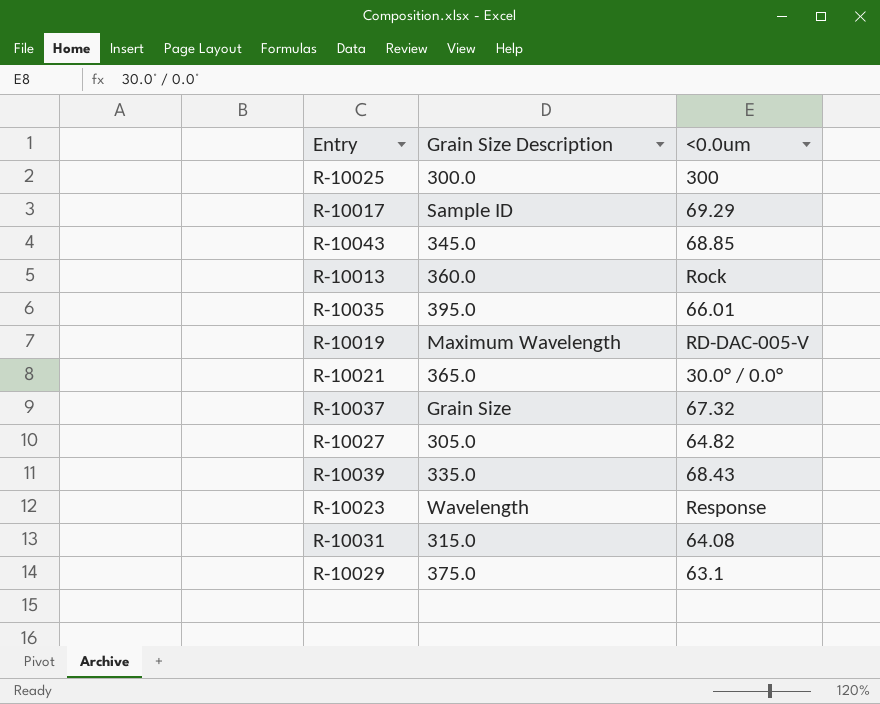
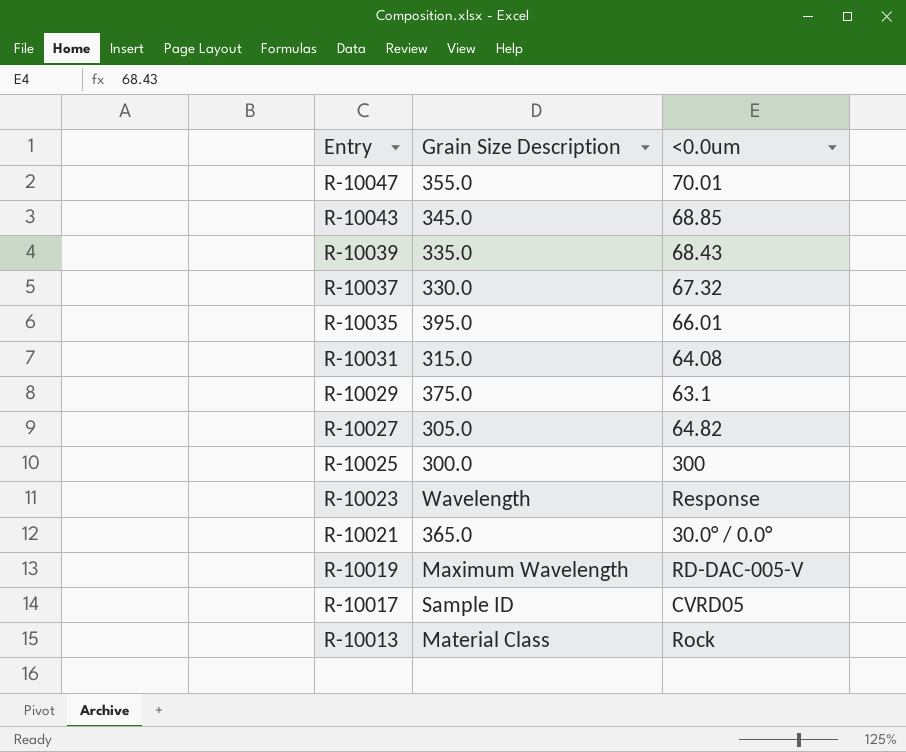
row order: none -> Entry descending
row R-10047: none -> 355.0 | 70.01
R-10037 | Grain Size Description: Grain Size -> 330.0
R-10017 | <0.0um: 69.29 -> CVRD05
R-10013 | Grain Size Description: 360.0 -> Material Class

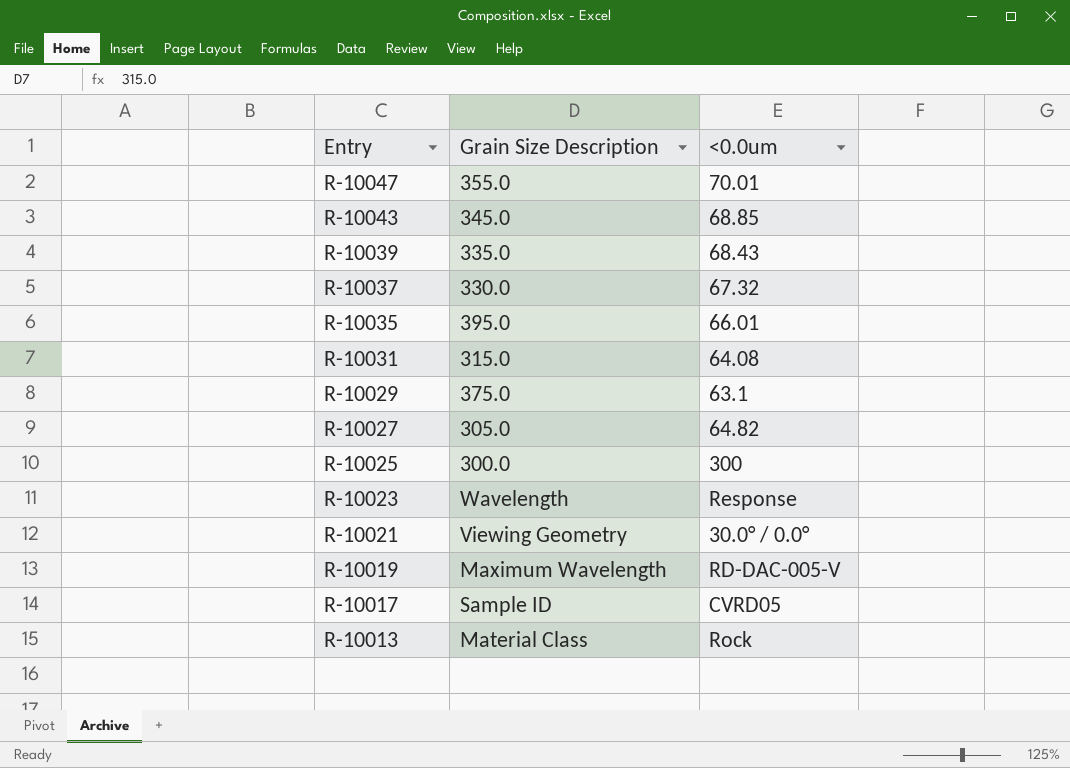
R-10021 | Grain Size Description: 365.0 -> Viewing Geometry

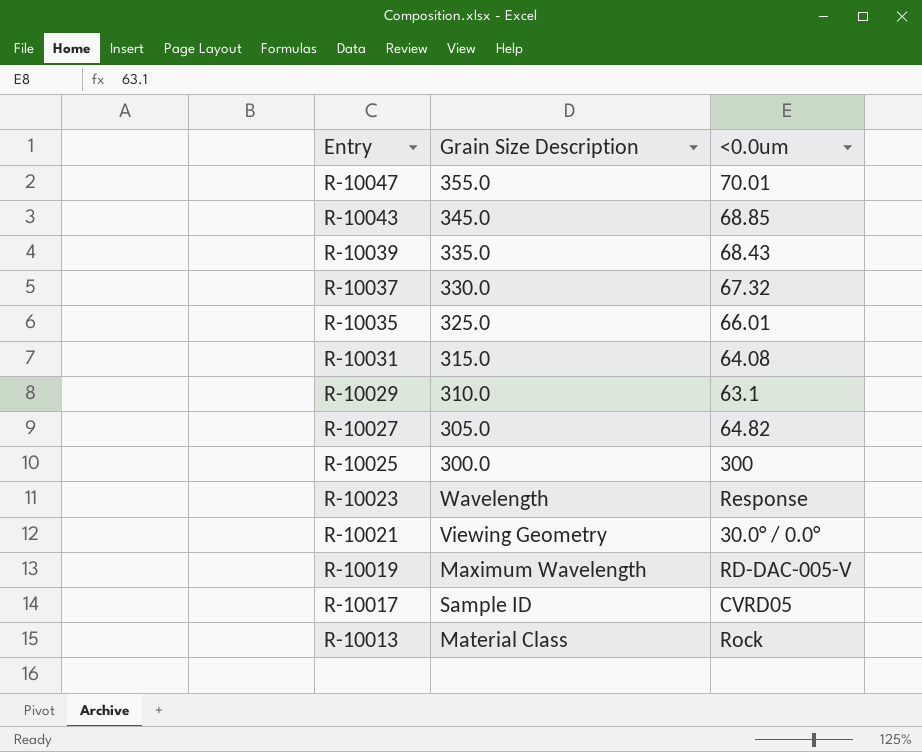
R-10035 | Grain Size Description: 395.0 -> 325.0
R-10029 | Grain Size Description: 375.0 -> 310.0

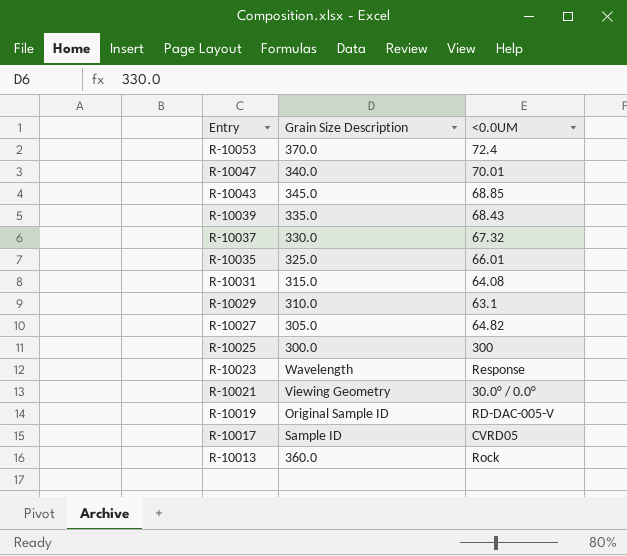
column name: <0.0um -> <0.0UM
row R-10053: none -> 370.0 | 72.4
R-10047 | Grain Size Description: 355.0 -> 340.0
R-10019 | Grain Size Description: Maximum Wavelength -> Original Sample ID
R-10013 | Grain Size Description: Material Class -> 360.0

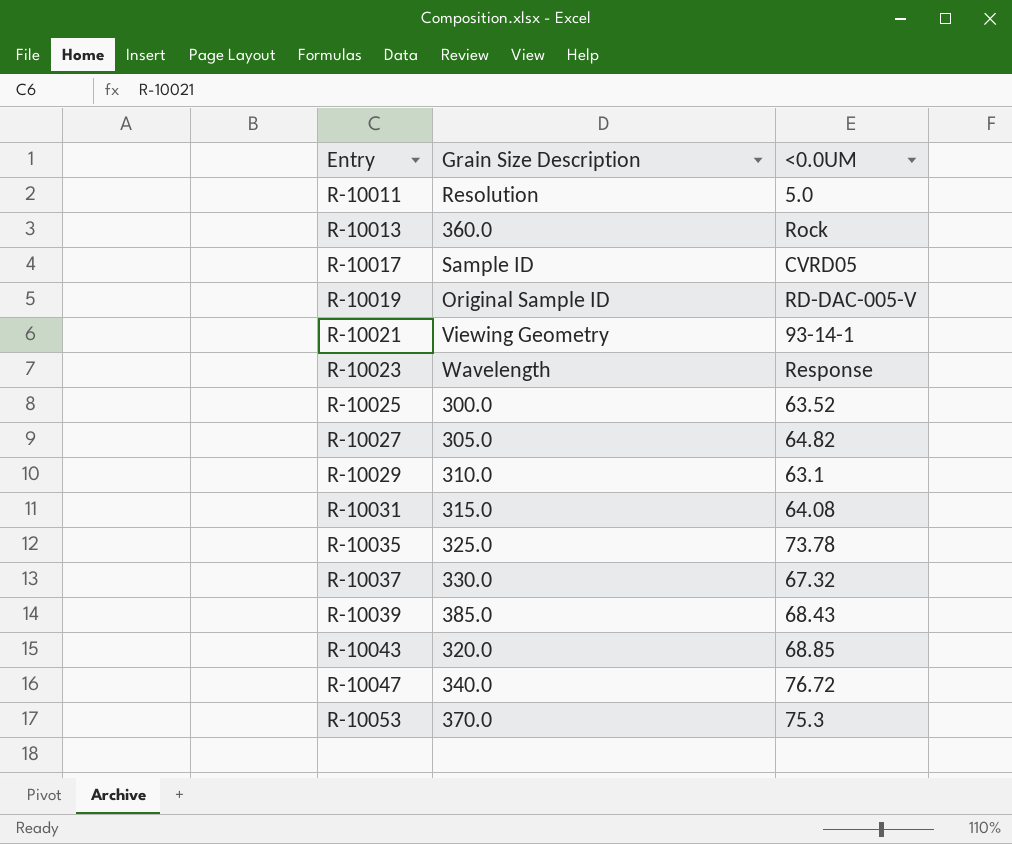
row order: Entry descending -> Entry ascending
row R-10011: none -> Resolution | 5.0
R-10021 | <0.0UM: 30.0° / 0.0° -> 93-14-1
R-10025 | <0.0UM: 300 -> 63.52
R-10035 | <0.0UM: 66.01 -> 73.78
R-10039 | Grain Size Description: 335.0 -> 385.0
R-10043 | Grain Size Description: 345.0 -> 320.0
R-10047 | <0.0UM: 70.01 -> 76.72
R-10053 | <0.0UM: 72.4 -> 75.3

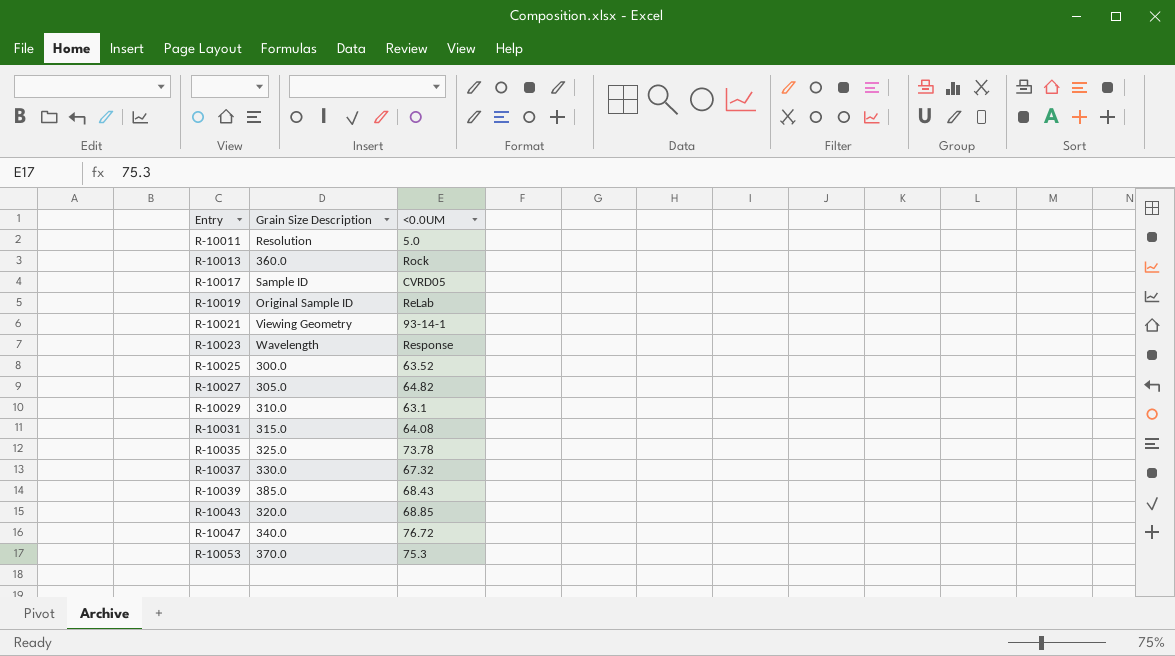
R-10019 | <0.0UM: RD-DAC-005-V -> ReLab

